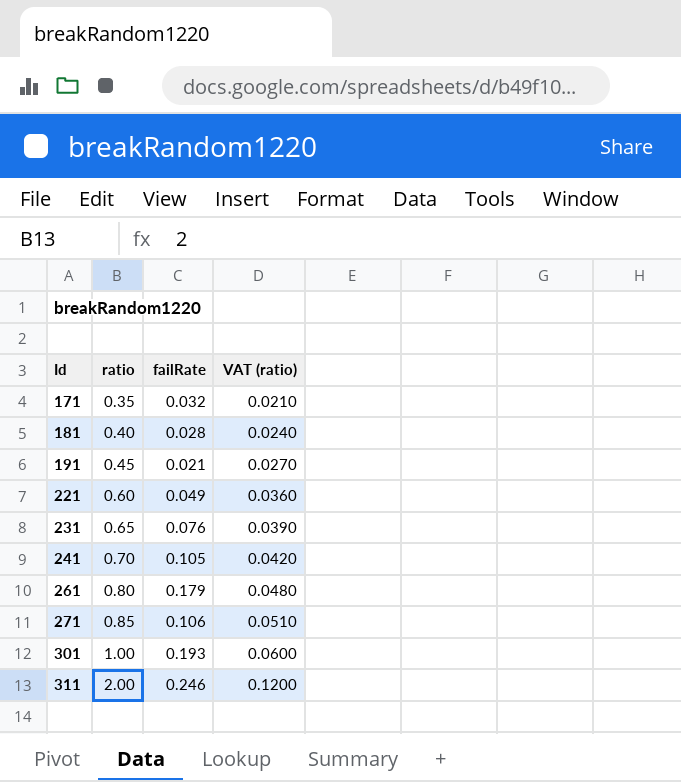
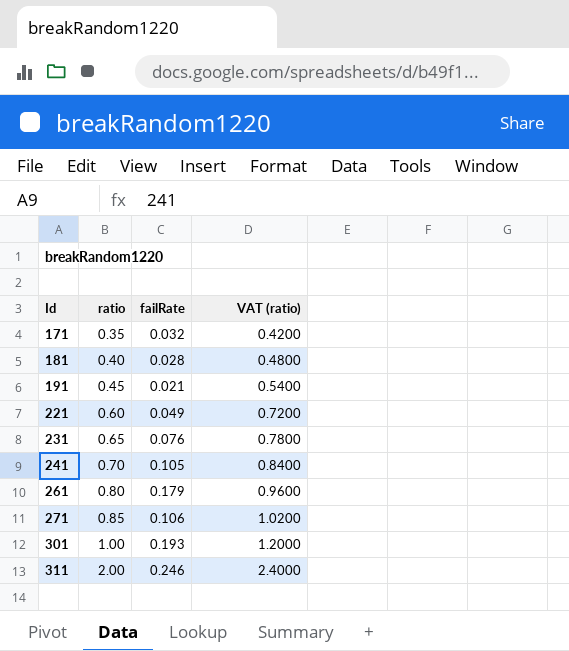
column VAT (ratio) | formula: [ratio] * 0.06 -> [ratio] * 1.2

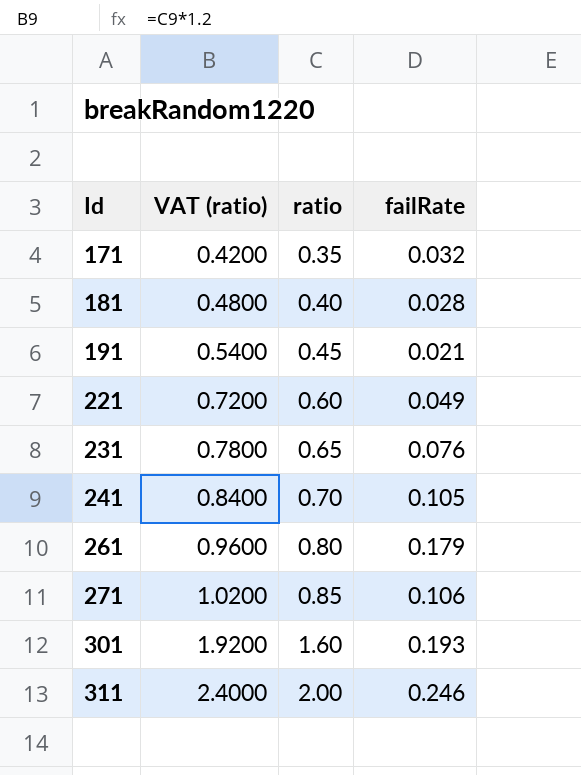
column VAT (ratio) | position: 4 -> 2
301 | VAT (ratio): 1.2000 -> 1.9200
301 | ratio: 1.00 -> 1.60

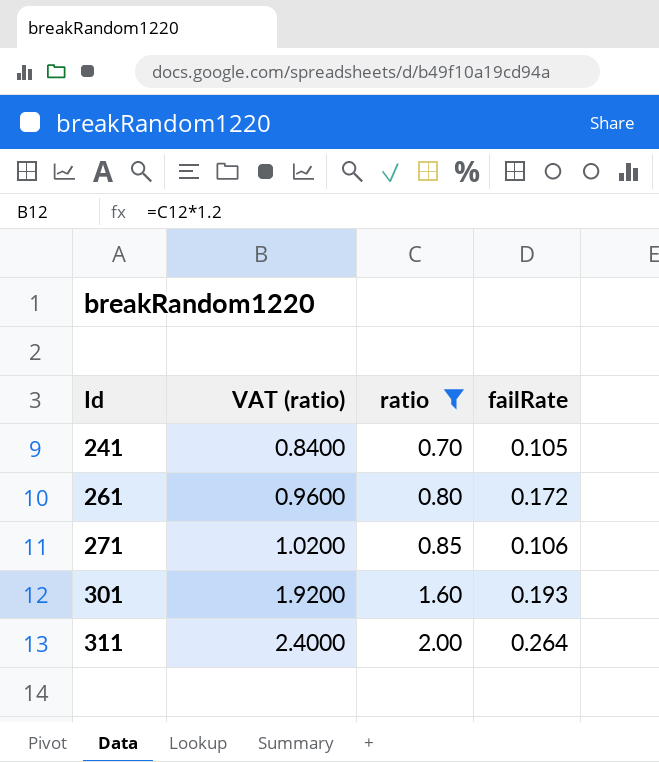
filter: none -> ratio >= 0.70
261 | failRate: 0.179 -> 0.172
311 | failRate: 0.246 -> 0.264

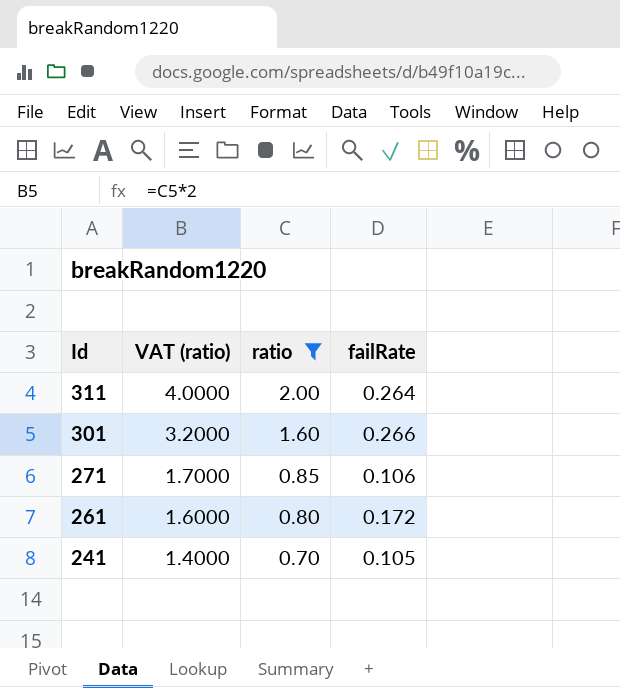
row order: Id ascending -> Id descending
column VAT (ratio) | formula: [ratio] * 1.2 -> [ratio] * 2
301 | failRate: 0.193 -> 0.266

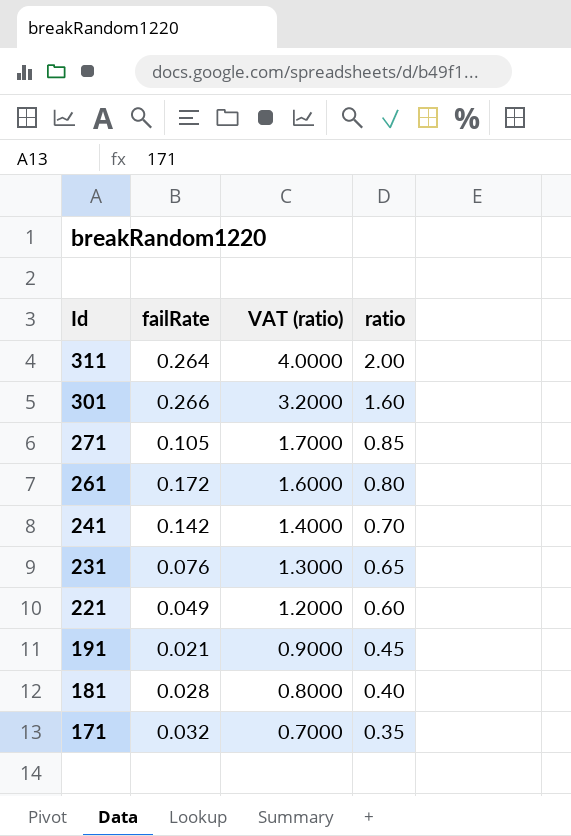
filter: ratio >= 0.70 -> none
column failRate | position: 4 -> 2
271 | failRate: 0.106 -> 0.105
241 | failRate: 0.105 -> 0.142

